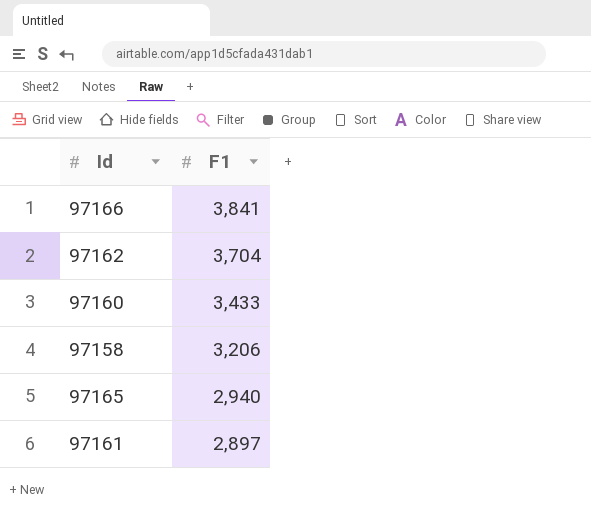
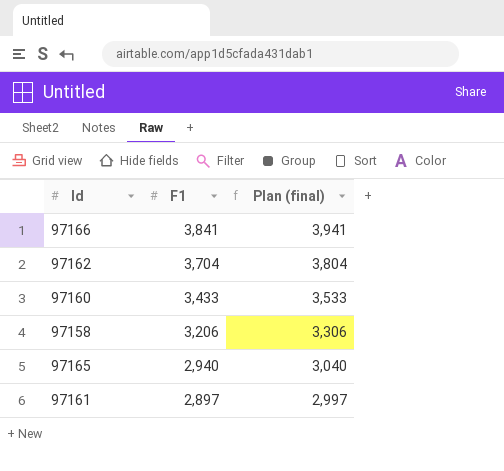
column Plan (final) | formula: none -> [F1] + 100

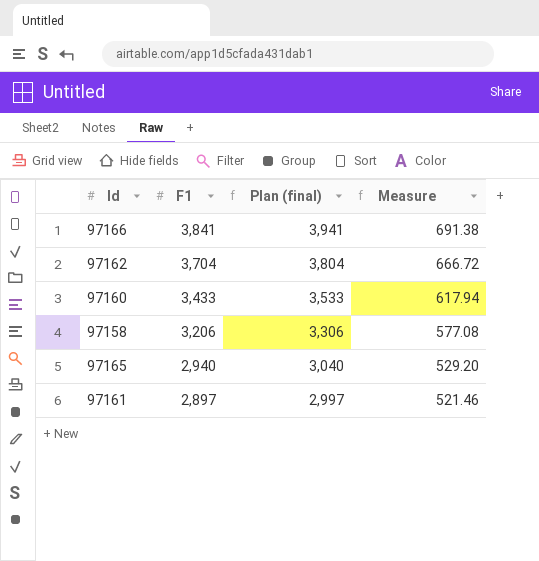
column Measure | formula: none -> [F1] * 0.18

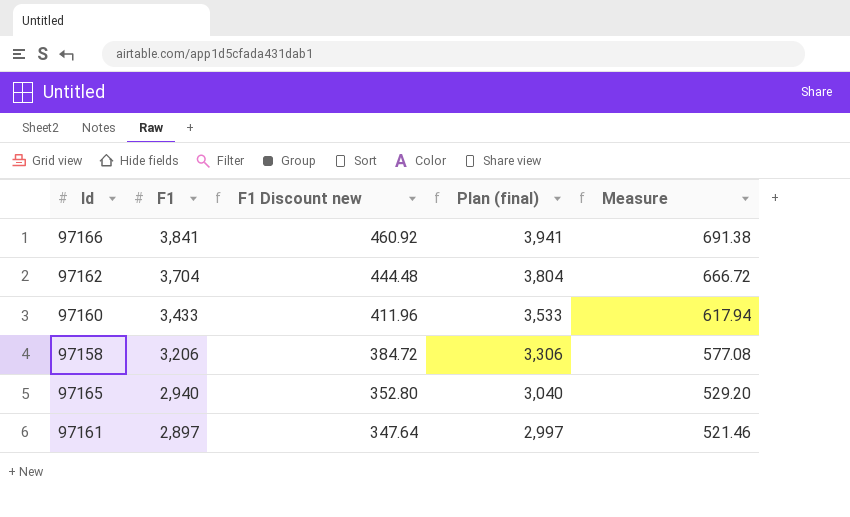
column F1 Discount new | formula: none -> [F1] * 0.12

